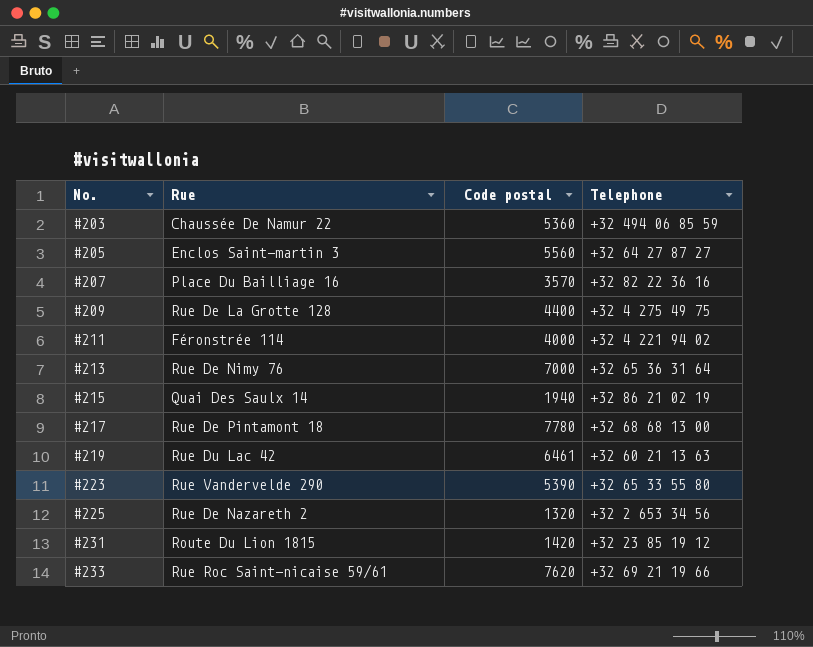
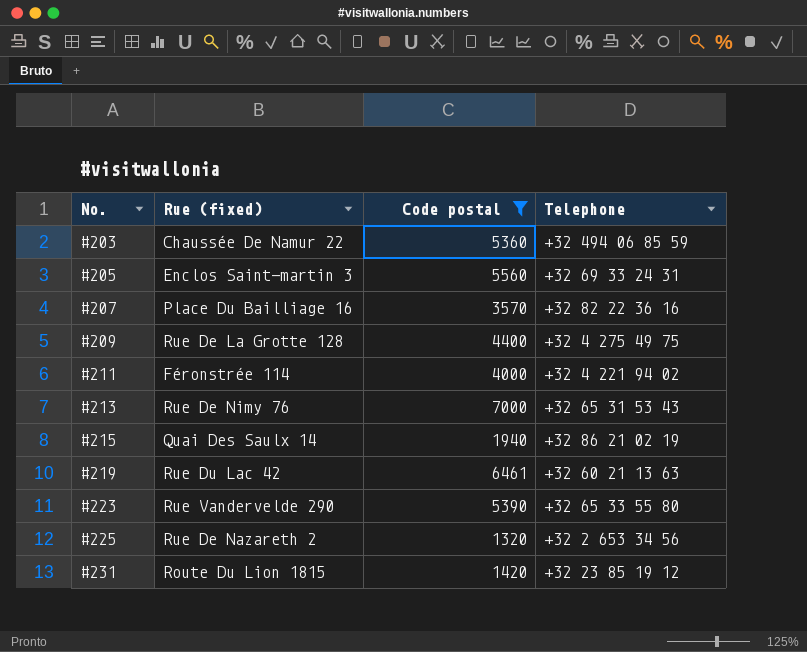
filter: none -> Code postal <= 7000
column name: Rue -> Rue (fixed)
#205 | Telephone: +32 64 27 87 27 -> +32 69 33 24 31
#213 | Telephone: +32 65 36 31 64 -> +32 65 31 53 43

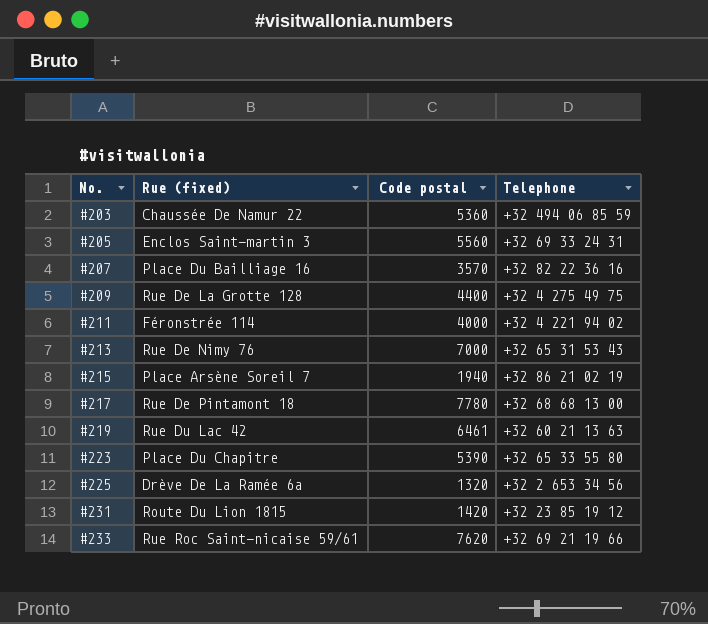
filter: Code postal <= 7000 -> none
#215 | Rue (fixed): Quai Des Saulx 14 -> Place Arsène Soreil 7
#223 | Rue (fixed): Rue Vandervelde 290 -> Place Du Chapitre
#225 | Rue (fixed): Rue De Nazareth 2 -> Drève De La Ramée 6a

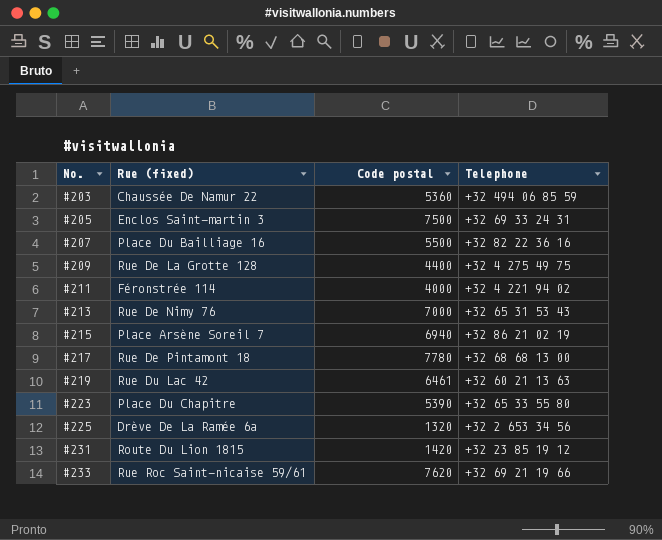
#205 | Code postal: 5560 -> 7500
#207 | Code postal: 3570 -> 5500
#215 | Code postal: 1940 -> 6940

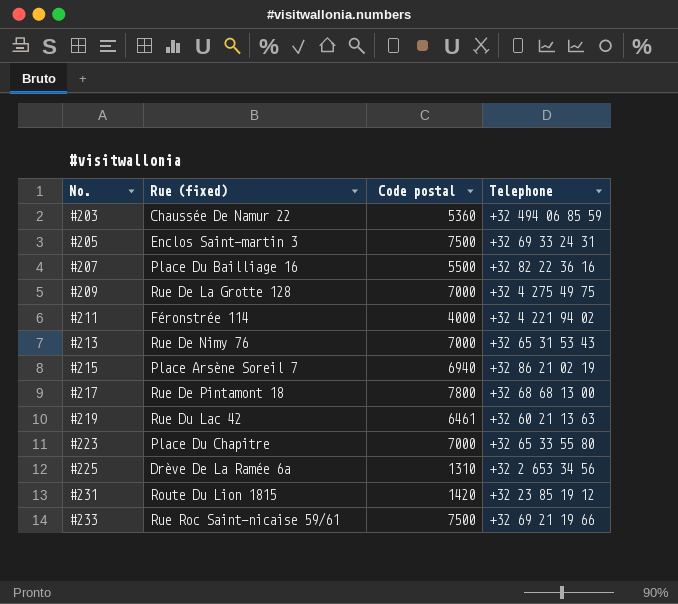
#209 | Code postal: 4400 -> 7000
#217 | Code postal: 7780 -> 7800
#223 | Code postal: 5390 -> 7000
#225 | Code postal: 1320 -> 1310
#233 | Code postal: 7620 -> 7500

